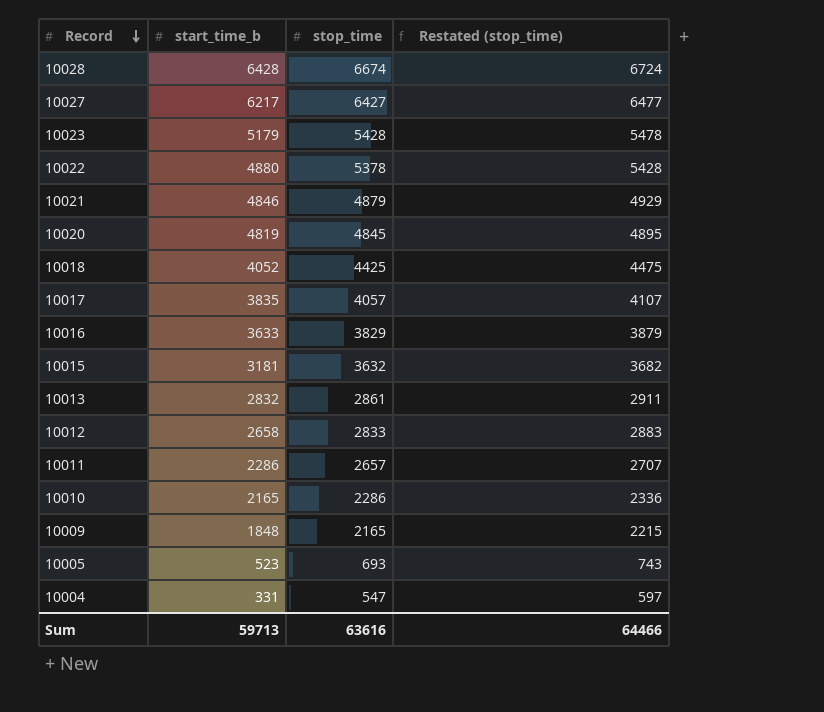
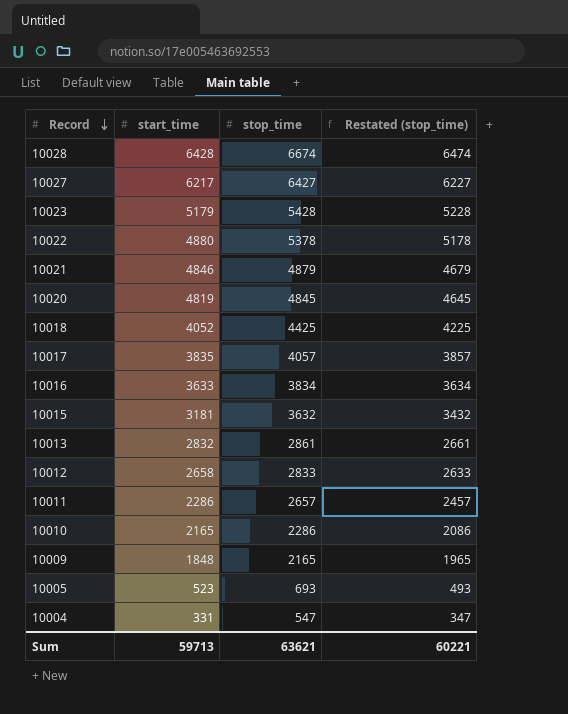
column name: start_time_b -> start_time
column Restated (stop_time) | formula: [stop_time] + 50 -> [stop_time] - 200
10016 | stop_time: 3829 -> 3834
Sum | stop_time: 63616 -> 63621
Sum | Restated (stop_time): 64466 -> 60221

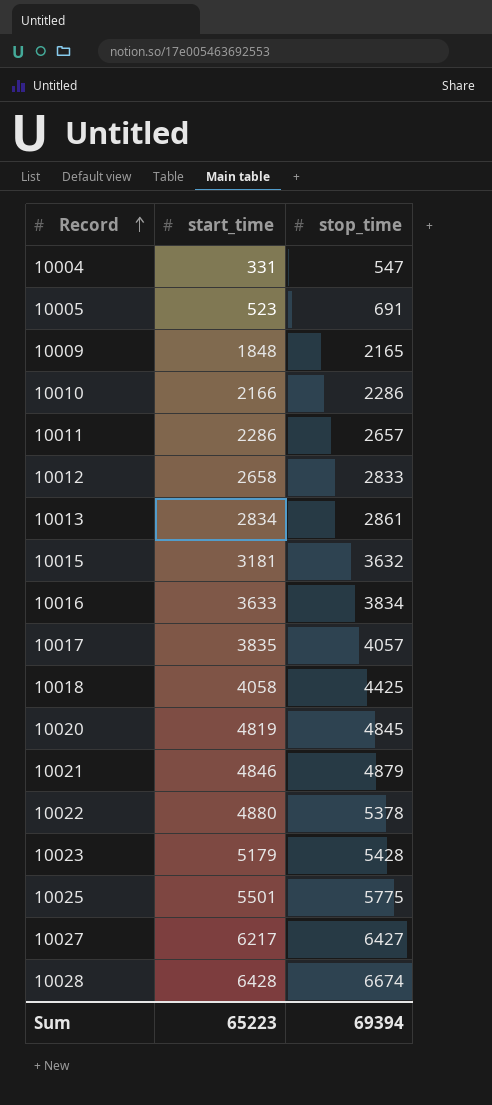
row order: Record descending -> Record ascending
column Restated (stop_time) | formula: [stop_time] - 200 -> none
10005 | stop_time: 693 -> 691
10010 | start_time: 2165 -> 2166
10013 | start_time: 2832 -> 2834
10018 | start_time: 4052 -> 4058
row 10025: none -> 5501 | 5775
Sum | start_time: 59713 -> 65223
Sum | stop_time: 63621 -> 69394

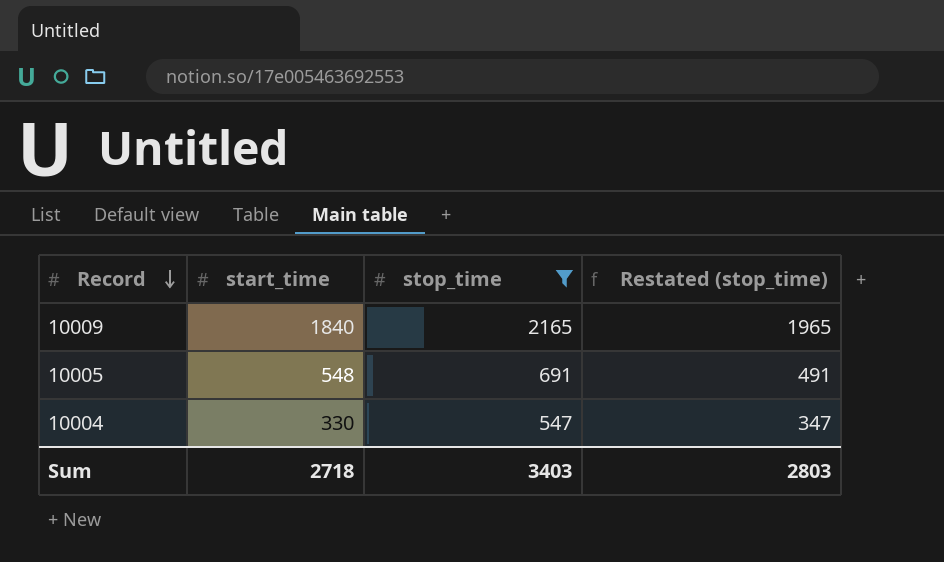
filter: none -> stop_time <= 2165
row order: Record ascending -> Record descending
column Restated (stop_time) | formula: none -> [stop_time] - 200
10009 | start_time: 1848 -> 1840
10005 | start_time: 523 -> 548
10004 | start_time: 331 -> 330
Sum | start_time: 65223 -> 2718
Sum | stop_time: 69394 -> 3403

